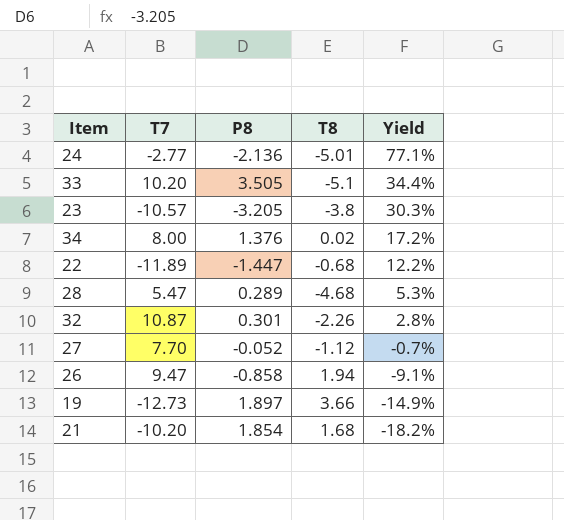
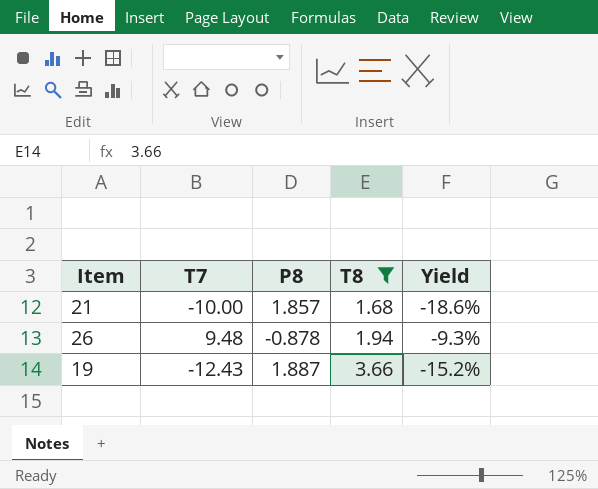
filter: none -> T8 >= 1.68
row order: Yield descending -> T8 ascending
21 | T7: -10.20 -> -10.00
21 | P8: 1.854 -> 1.857
21 | Yield: -18.2% -> -18.6%
26 | T7: 9.47 -> 9.48
26 | P8: -0.858 -> -0.878
26 | Yield: -9.1% -> -9.3%
19 | T7: -12.73 -> -12.43
19 | P8: 1.897 -> 1.887
19 | Yield: -14.9% -> -15.2%

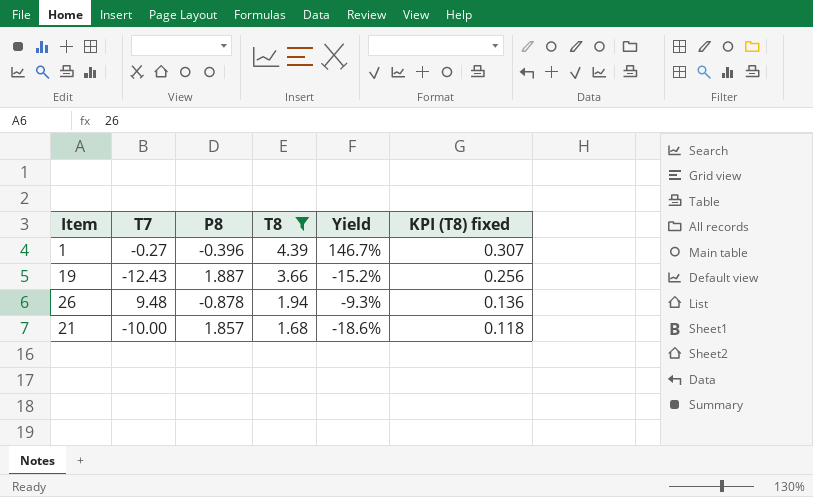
row order: T8 ascending -> T8 descending
column KPI (T8) fixed | formula: none -> [T8] * 0.07
row 1: none -> -0.27 | -0.396 | 4.39 | 146.7% | 0.307

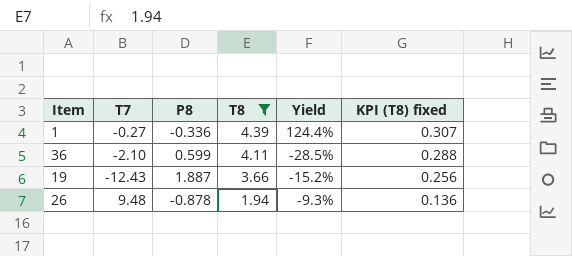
row 21: -10.00 | 1.857 | 1.68 | -18.6% | 0.118 -> none
1 | P8: -0.396 -> -0.336
1 | Yield: 146.7% -> 124.4%
row 36: none -> -2.10 | 0.599 | 4.11 | -28.5% | 0.288

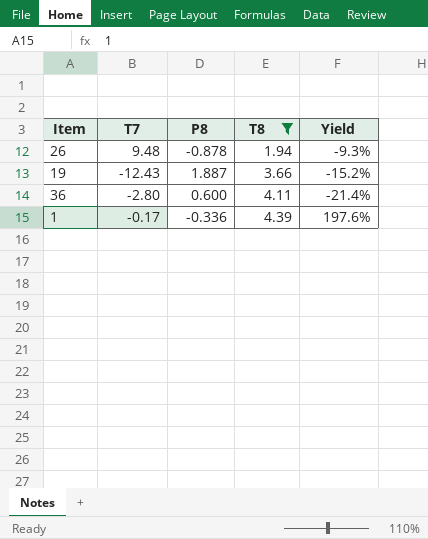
row order: T8 descending -> T8 ascending
column KPI (T8) fixed | formula: [T8] * 0.07 -> none
36 | T7: -2.10 -> -2.80
36 | P8: 0.599 -> 0.600
36 | Yield: -28.5% -> -21.4%
1 | T7: -0.27 -> -0.17
1 | Yield: 124.4% -> 197.6%

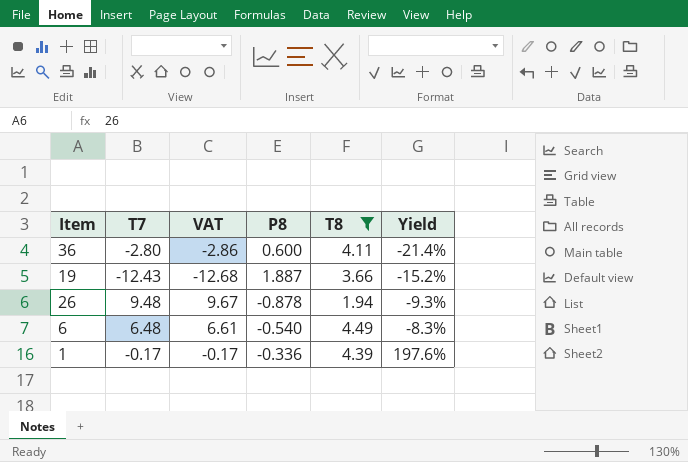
row order: T8 ascending -> Yield ascending
column VAT | formula: none -> [T7] * 1.02
row 6: none -> 6.48 | 6.61 | -0.540 | 4.49 | -8.3%

